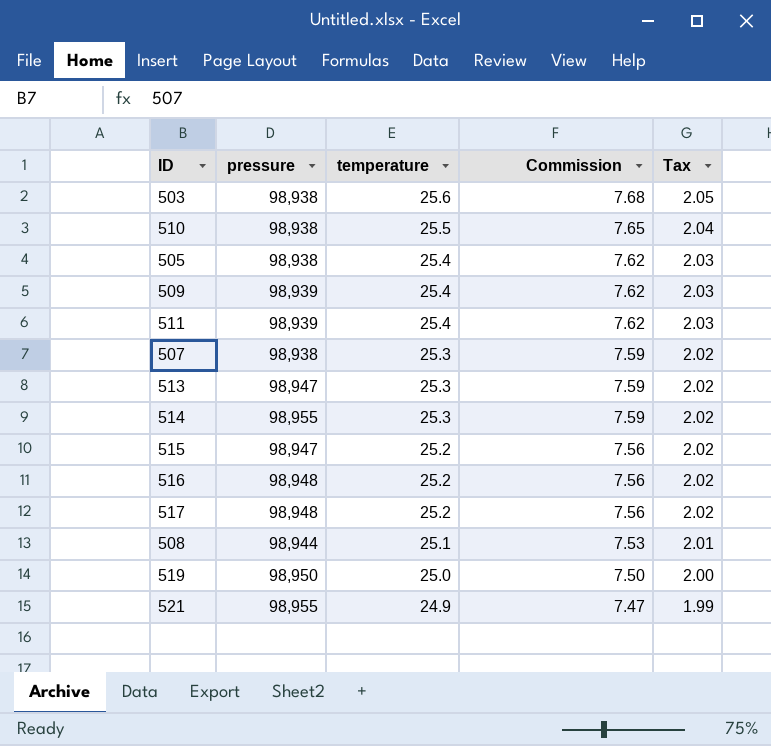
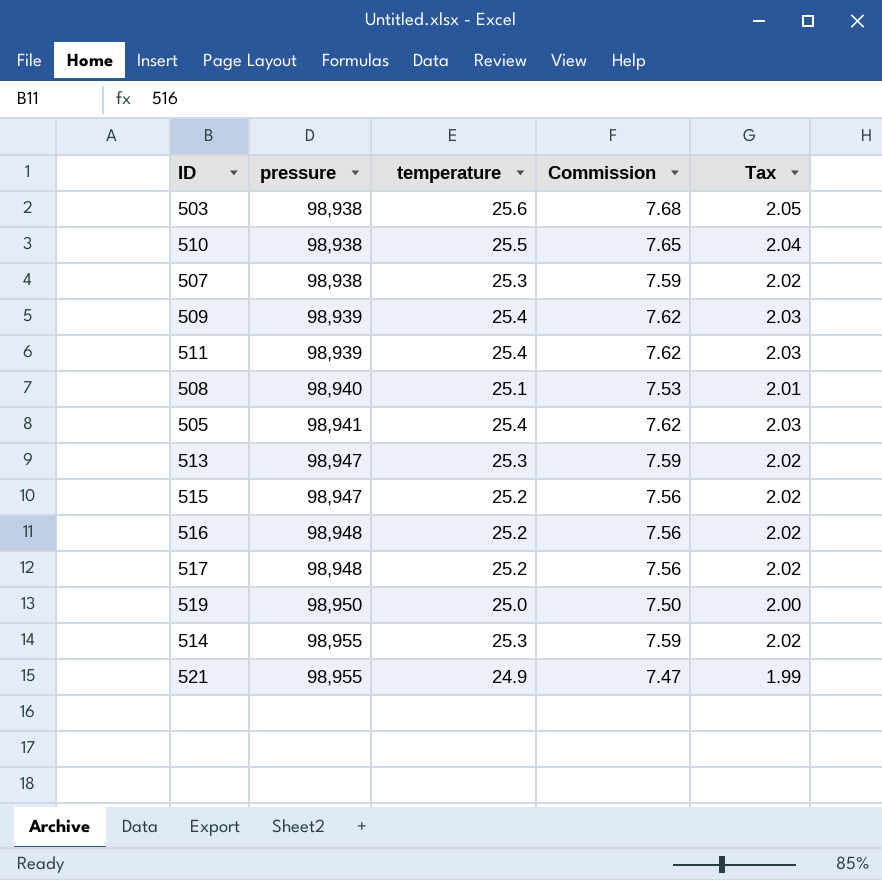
row order: temperature descending -> pressure ascending
508 | pressure: 98,944 -> 98,940
505 | pressure: 98,938 -> 98,941

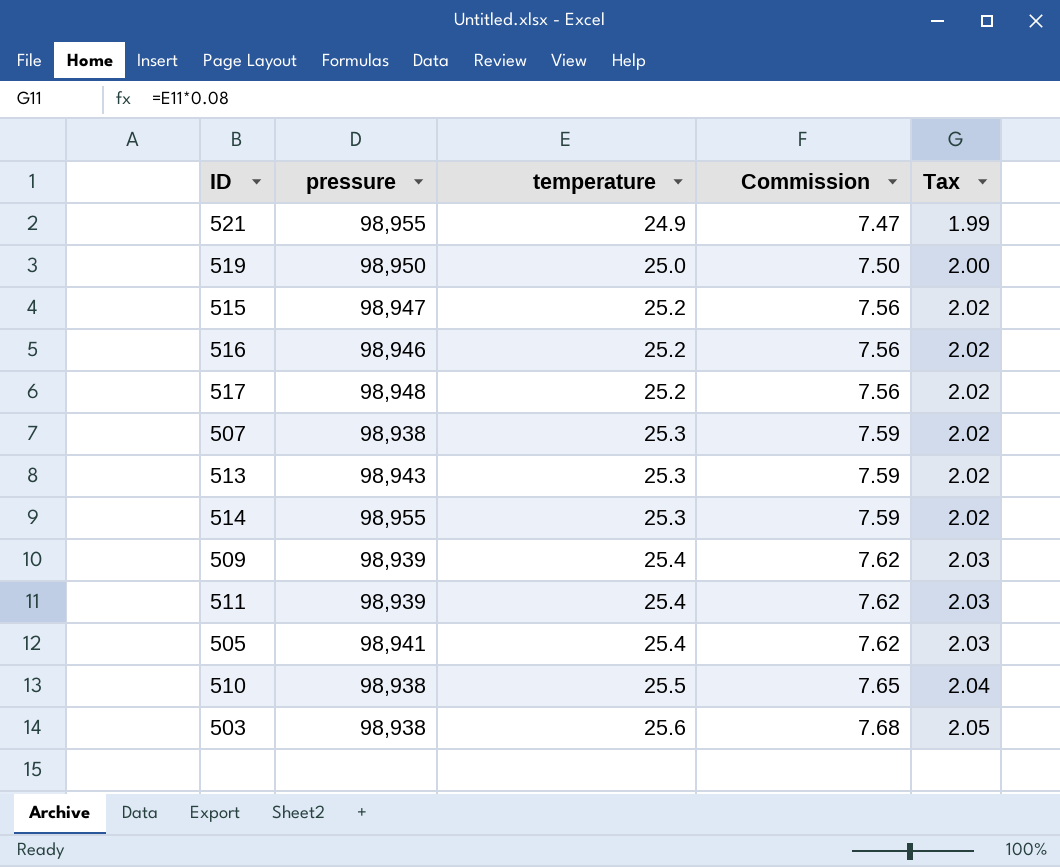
row order: pressure ascending -> temperature ascending
row 508: 98,940 | 25.1 | 7.53 | 2.01 -> none
516 | pressure: 98,948 -> 98,946
513 | pressure: 98,947 -> 98,943

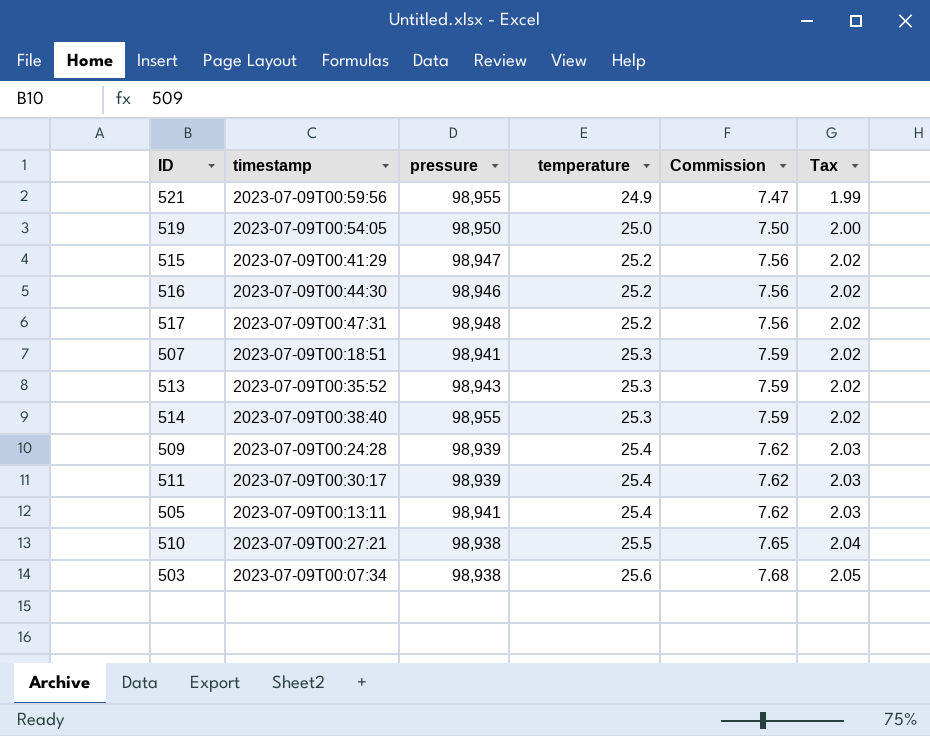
column timestamp | position: none -> 2
507 | pressure: 98,938 -> 98,941

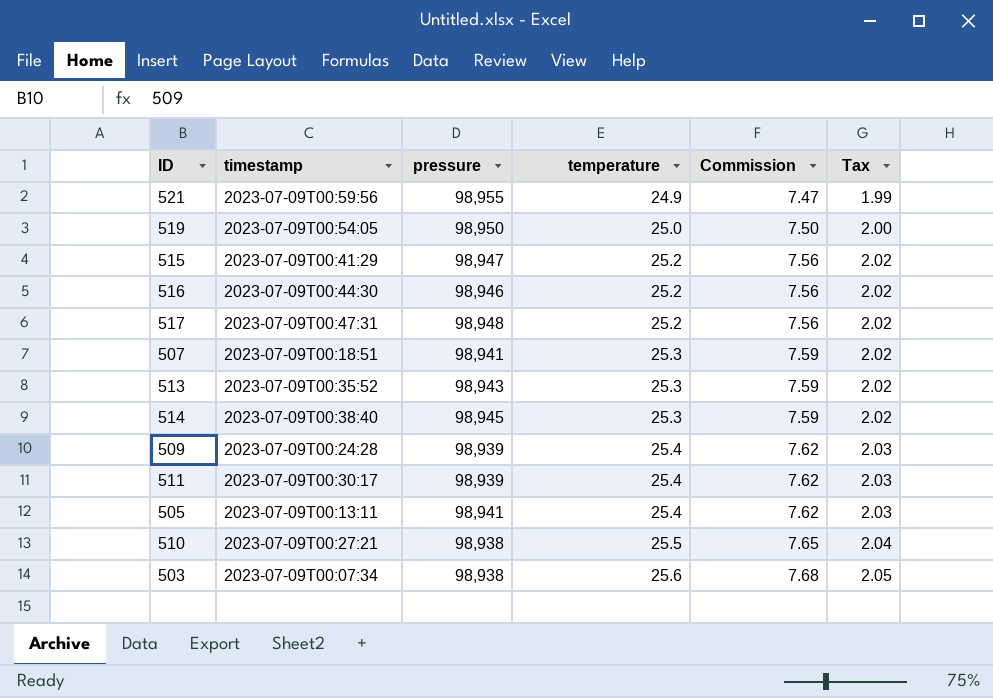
514 | pressure: 98,955 -> 98,945

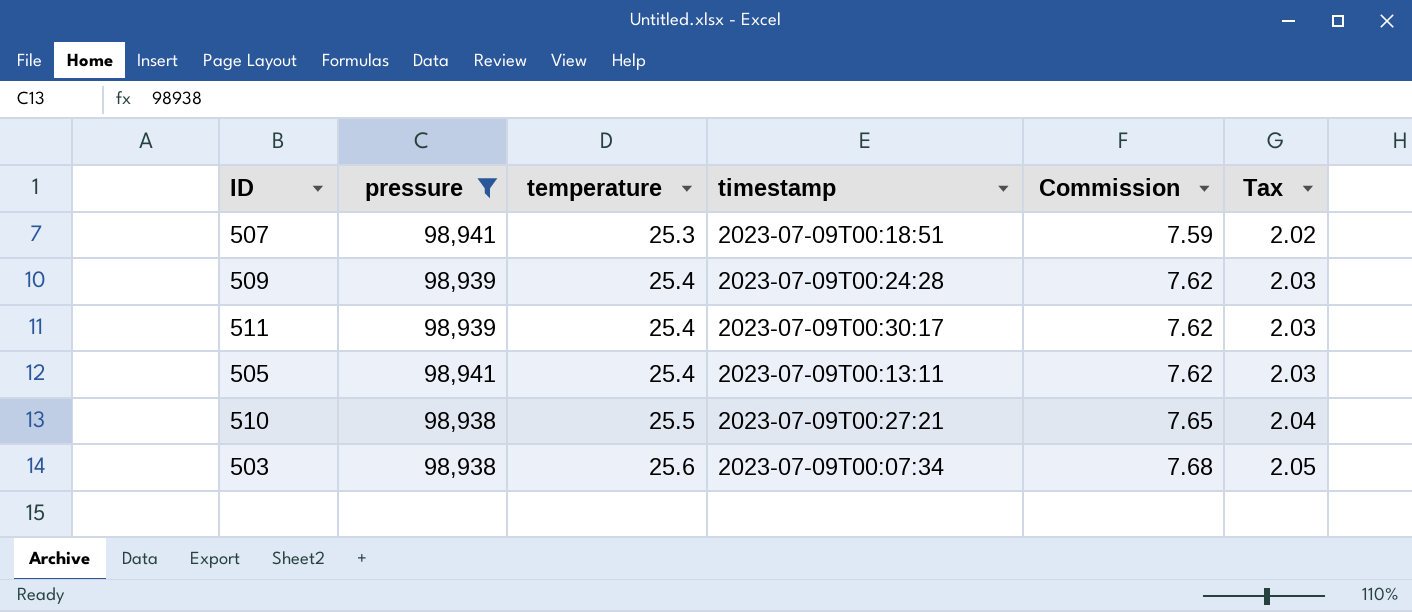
filter: none -> pressure <= 98,941
column timestamp | position: 2 -> 4

